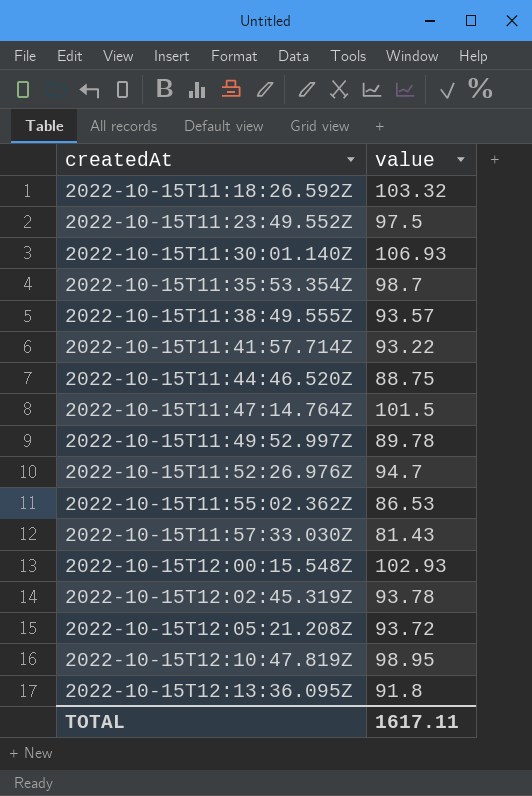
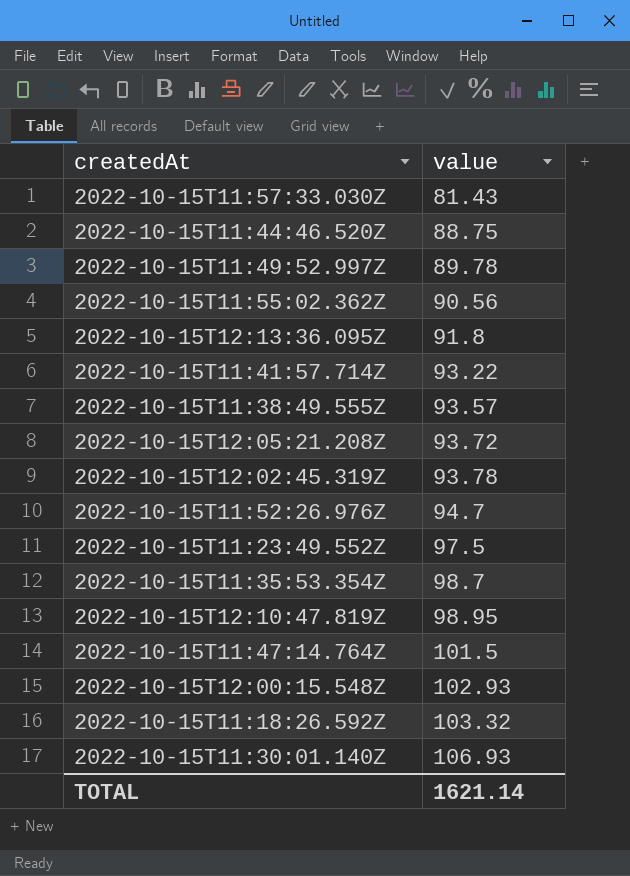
row order: createdAt ascending -> value ascending
2022-10-15T11:55:02.362Z | value: 86.53 -> 90.56
TOTAL | value: 1617.11 -> 1621.14

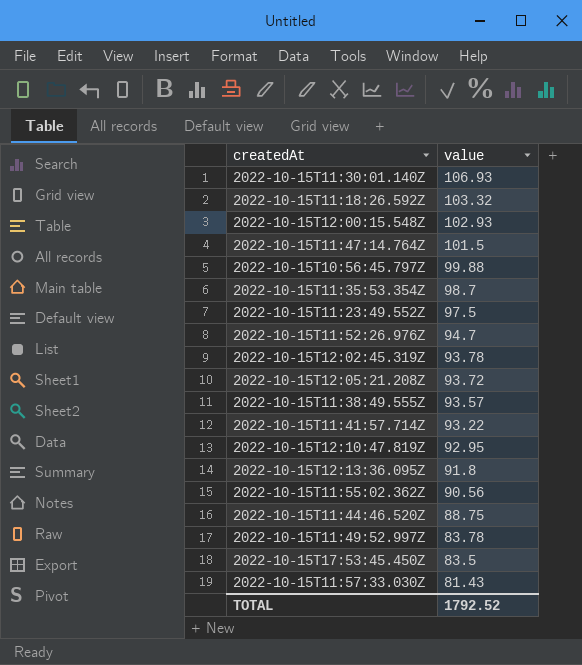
row order: value ascending -> value descending
row 2022-10-15T10:56:45.797Z: none -> 99.88
2022-10-15T12:10:47.819Z | value: 98.95 -> 92.95
2022-10-15T11:49:52.997Z | value: 89.78 -> 83.78
row 2022-10-15T17:53:45.450Z: none -> 83.5
TOTAL | value: 1621.14 -> 1792.52

